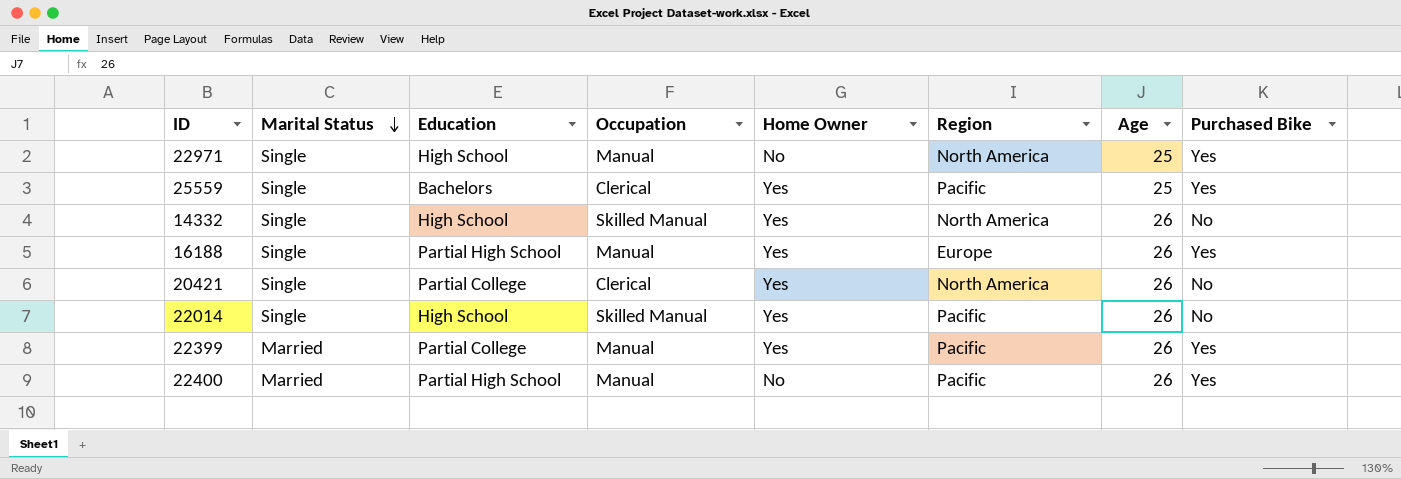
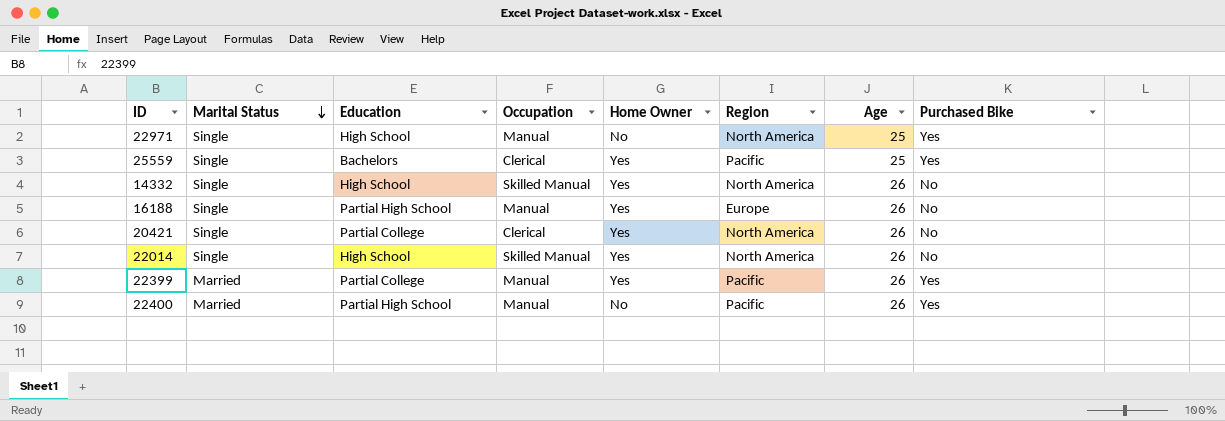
16188 | Purchased Bike: Yes -> No
22014 | Region: Pacific -> North America

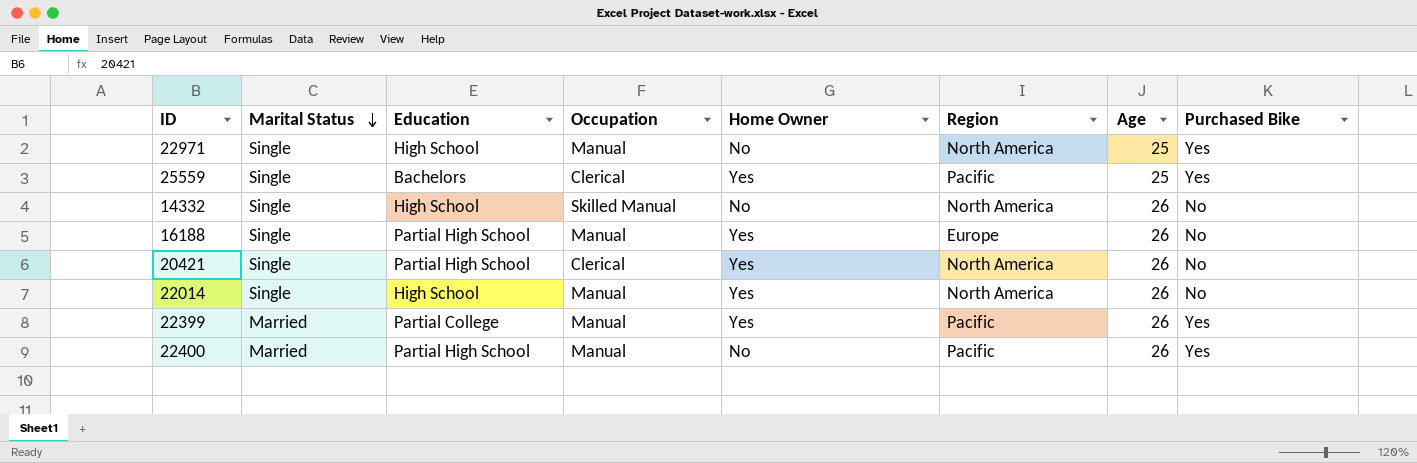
14332 | Home Owner: Yes -> No
20421 | Education: Partial College -> Partial High School
22014 | Occupation: Skilled Manual -> Manual

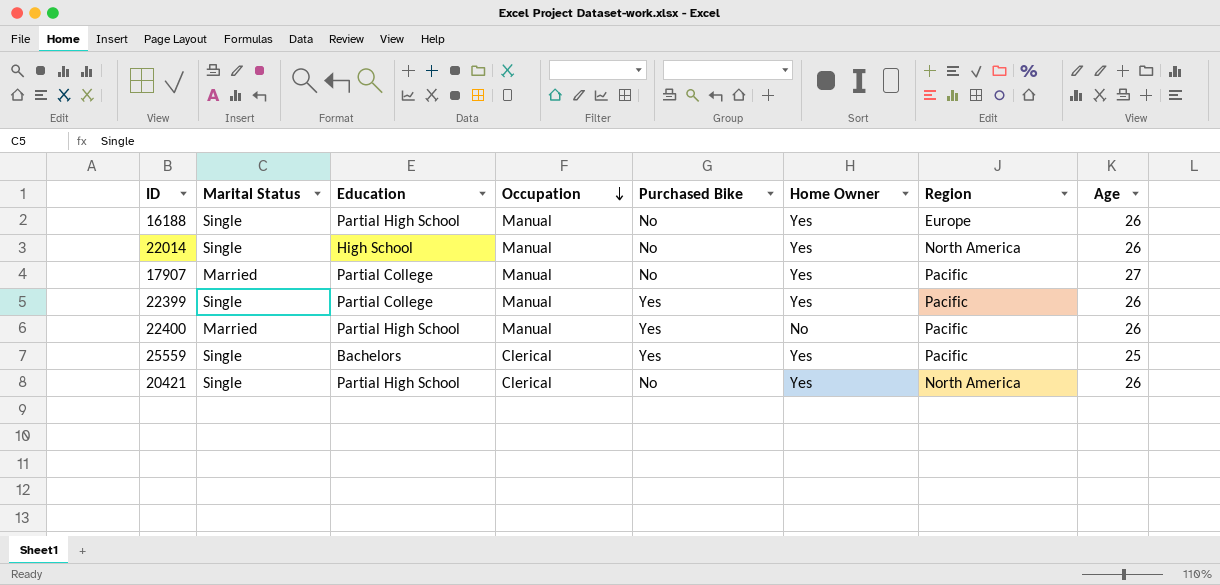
row order: Marital Status descending -> Occupation descending
column Purchased Bike | position: 8 -> 5
row 22971: Single | High School | Manual | No | North America | 25 | Yes -> none
row 14332: Single | High School | Skilled Manual | No | North America | 26 | No -> none
row 17907: none -> Married | Partial College | Manual | No | Yes | Pacific | 27
22399 | Marital Status: Married -> Single

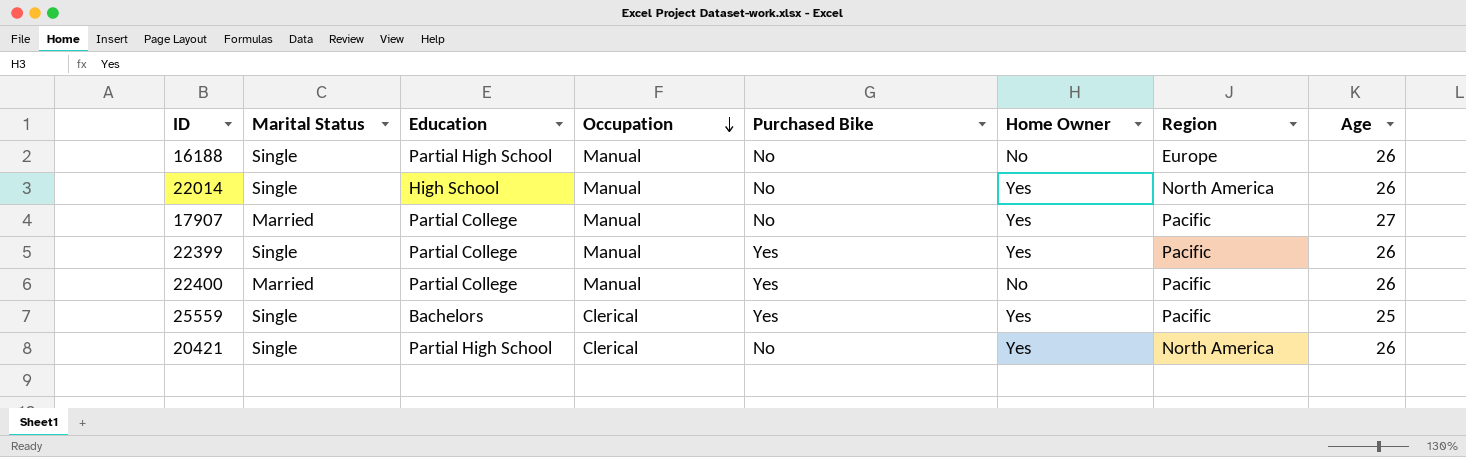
16188 | Home Owner: Yes -> No
22400 | Education: Partial High School -> Partial College

